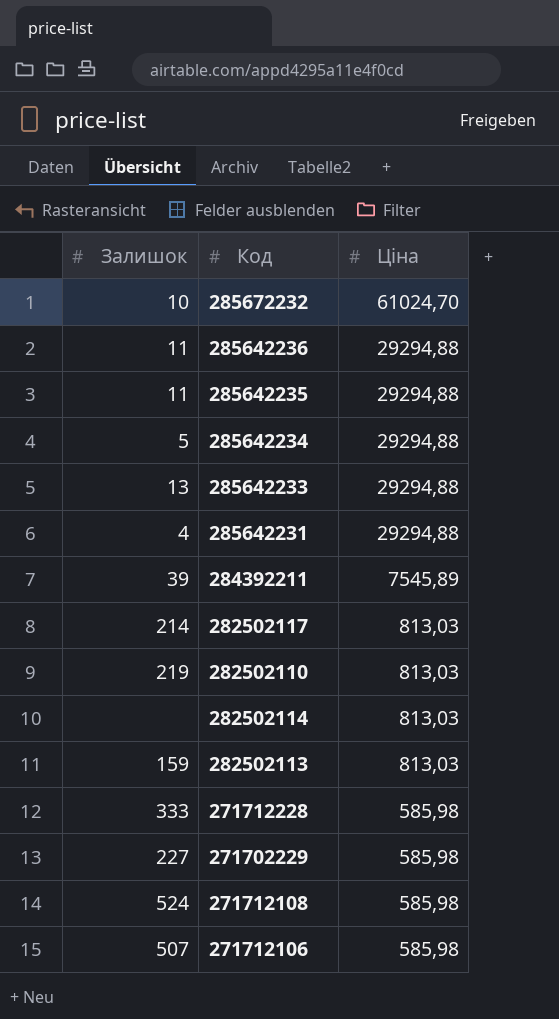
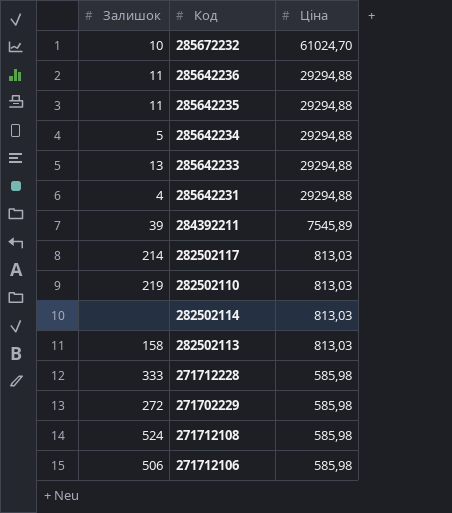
282502113 | Залишок: 159 -> 158
271702229 | Залишок: 227 -> 272
271712106 | Залишок: 507 -> 506

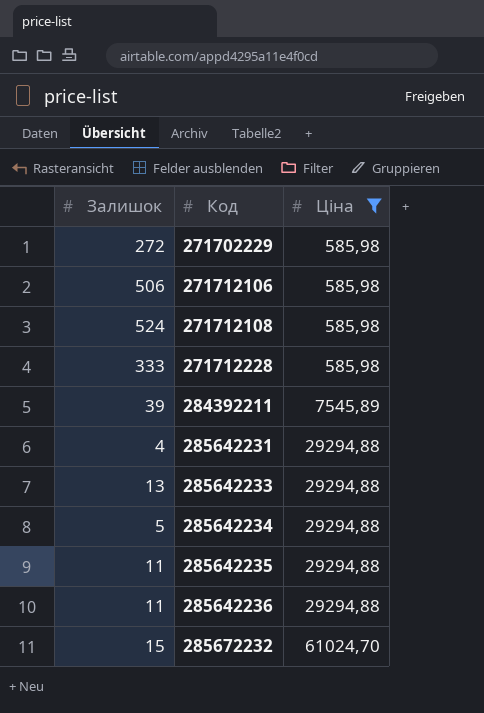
filter: none -> Ціна != 813,03
row order: Ціна descending -> Код ascending
285672232 | Залишок: 10 -> 15

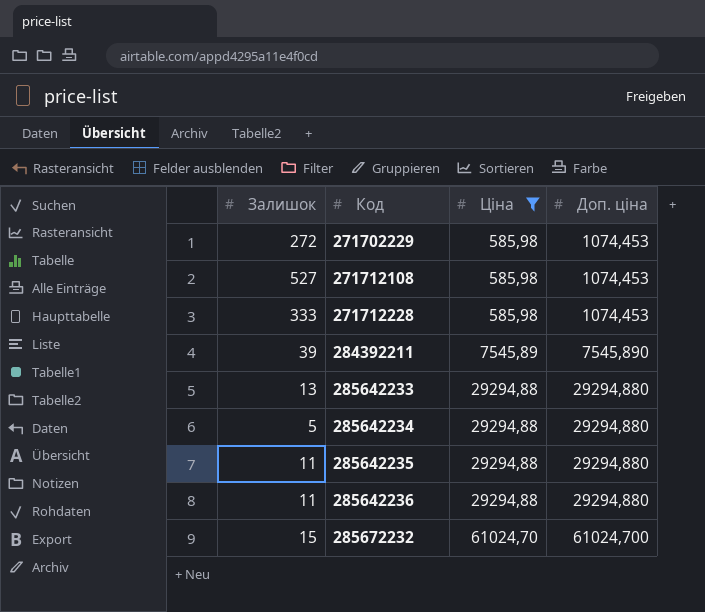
column Доп. ціна | position: none -> 4
row 271712106: 506 | 585,98 -> none
row 285642231: 4 | 29294,88 -> none
271712108 | Залишок: 524 -> 527

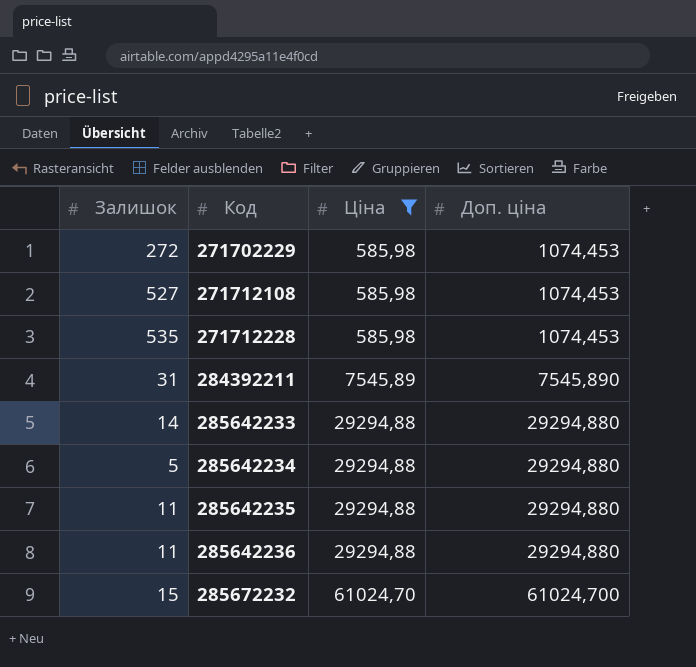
271712228 | Залишок: 333 -> 535
284392211 | Залишок: 39 -> 31
285642233 | Залишок: 13 -> 14

